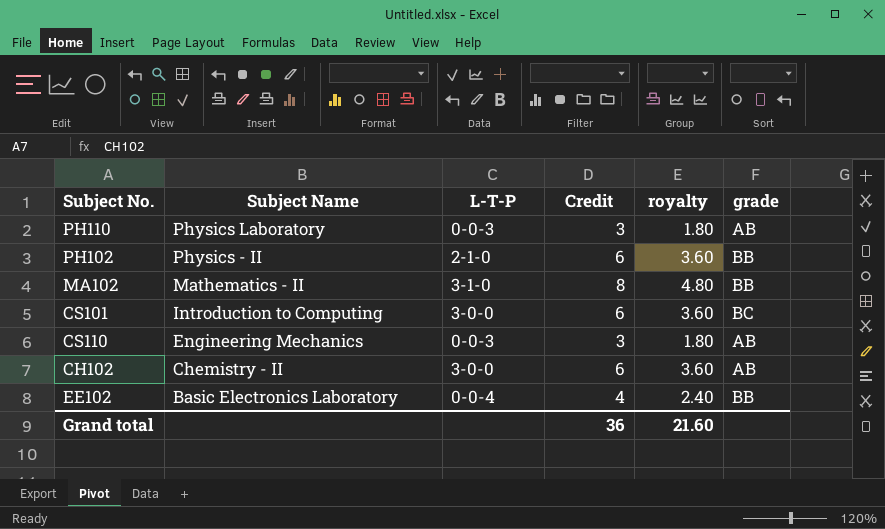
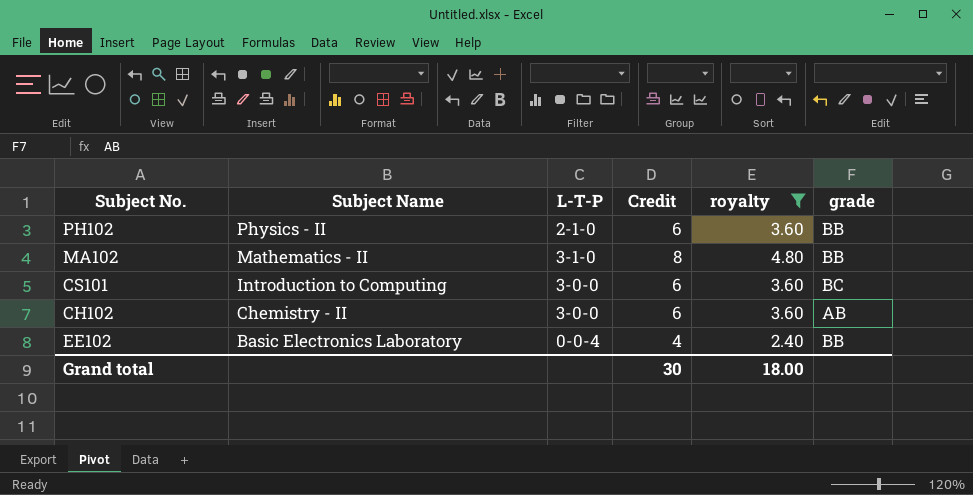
filter: none -> royalty != 1.80
Grand total | Credit: 36 -> 30
Grand total | royalty: 21.60 -> 18.00

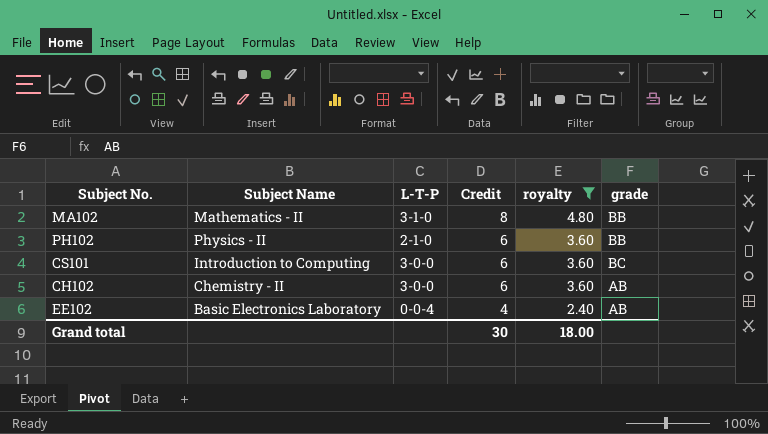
row order: Subject Name descending -> Credit descending
EE102 | grade: BB -> AB

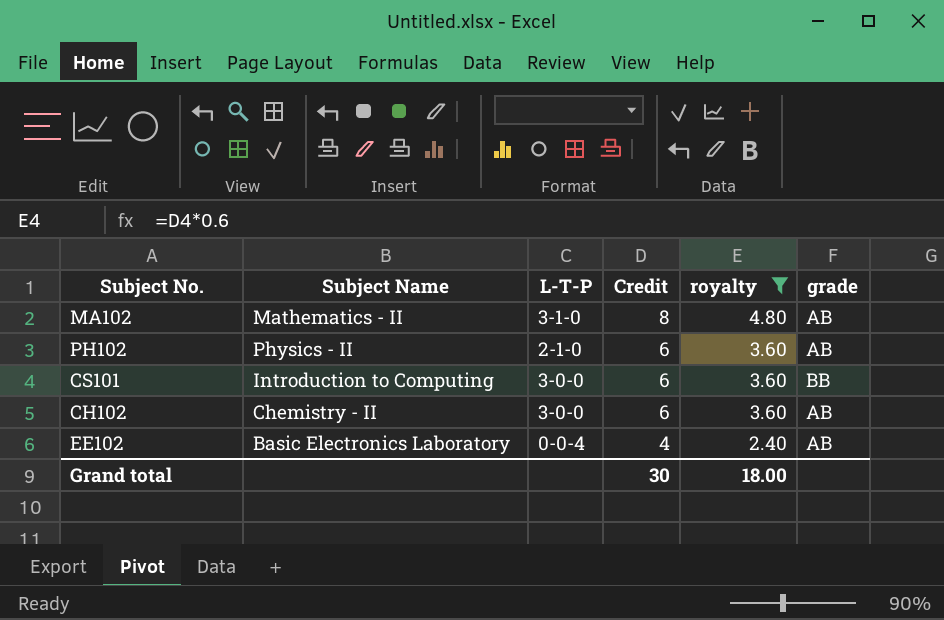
MA102 | grade: BB -> AB
PH102 | grade: BB -> AB
CS101 | grade: BC -> BB

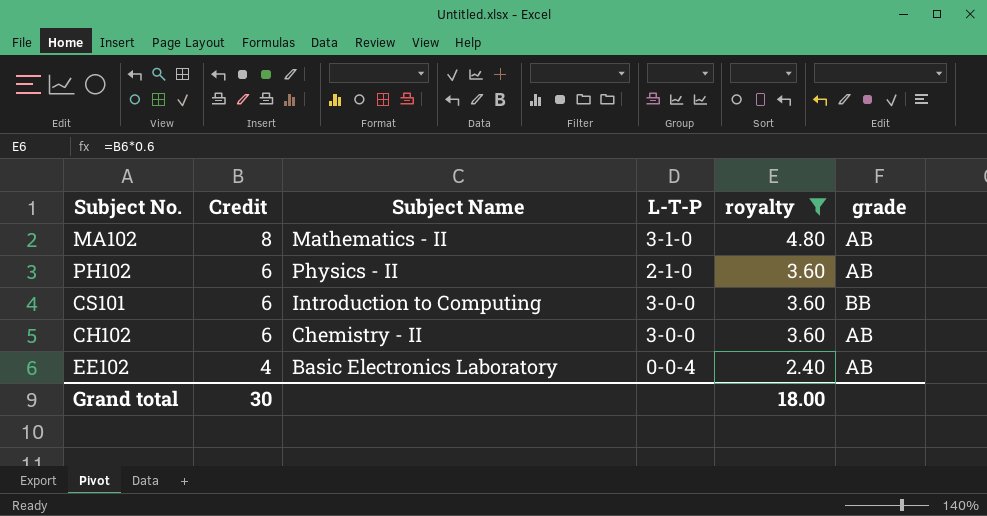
column Credit | position: 4 -> 2

